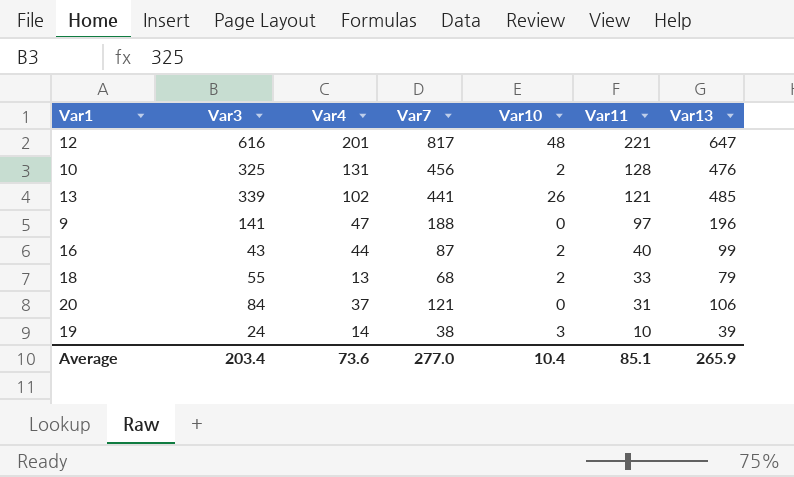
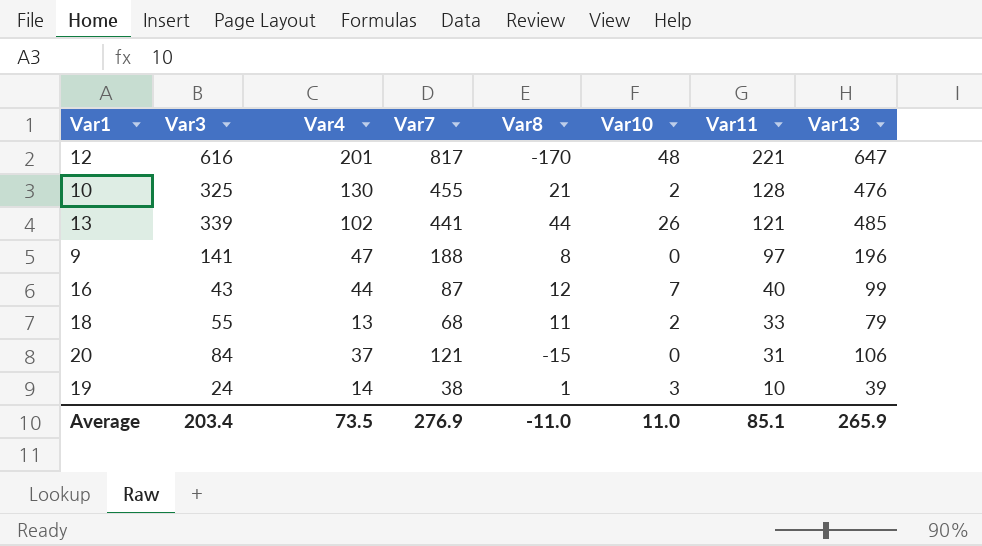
column Var8 | formula: none -> [Var13] - [Var7]
10 | Var4: 131 -> 130
10 | Var7: 456 -> 455
16 | Var10: 2 -> 7
Average | Var4: 73.6 -> 73.5
Average | Var7: 277.0 -> 276.9
Average | Var10: 10.4 -> 11.0

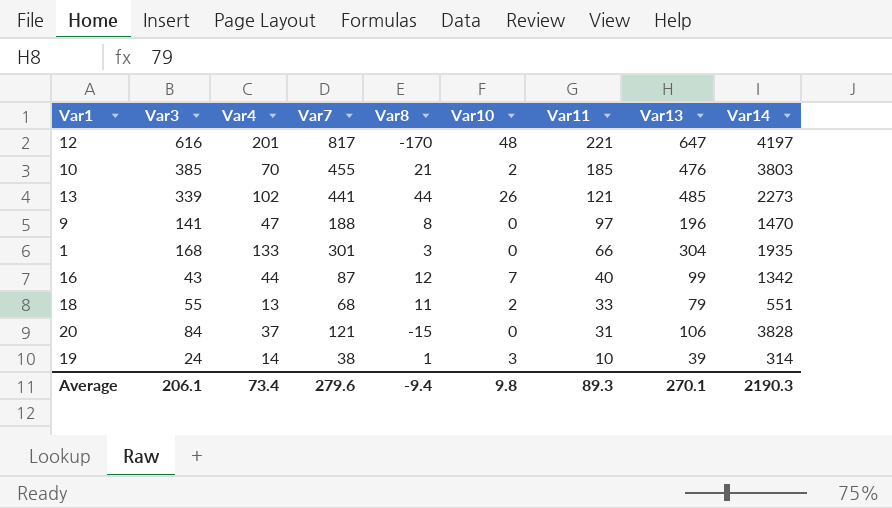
column Var14 | position: none -> 9
10 | Var3: 325 -> 385
10 | Var4: 130 -> 70
10 | Var11: 128 -> 185
row 1: none -> 168 | 133 | 301 | 3 | 0 | 66 | 304 | 1935
Average | Var3: 203.4 -> 206.1
Average | Var4: 73.5 -> 73.4
Average | Var7: 276.9 -> 279.6
Average | Var8: -11.0 -> -9.4
Average | Var10: 11.0 -> 9.8
Average | Var11: 85.1 -> 89.3
Average | Var13: 265.9 -> 270.1

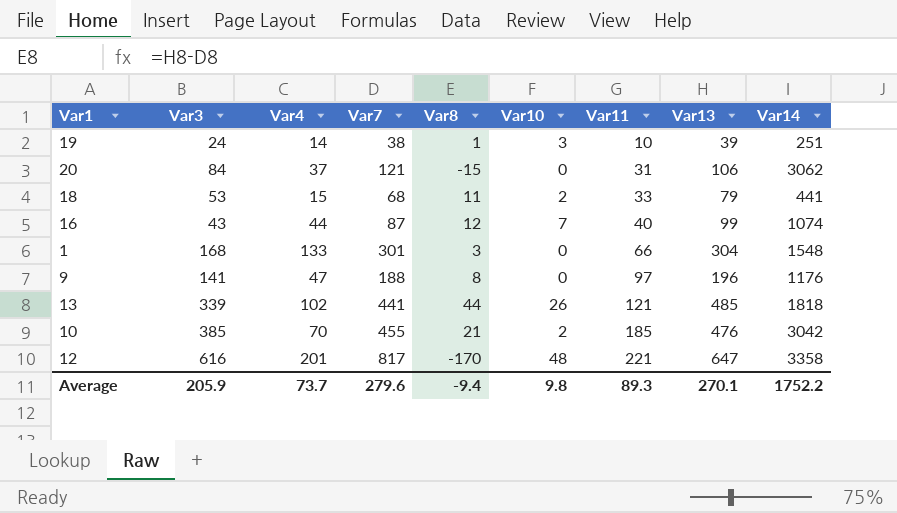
row order: Var11 descending -> Var11 ascending
19 | Var14: 314 -> 251
20 | Var14: 3828 -> 3062
18 | Var3: 55 -> 53
18 | Var4: 13 -> 15
18 | Var14: 551 -> 441
16 | Var14: 1342 -> 1074
1 | Var14: 1935 -> 1548
9 | Var14: 1470 -> 1176
13 | Var14: 2273 -> 1818
10 | Var14: 3803 -> 3042
12 | Var14: 4197 -> 3358
Average | Var3: 206.1 -> 205.9
Average | Var4: 73.4 -> 73.7
Average | Var14: 2190.3 -> 1752.2

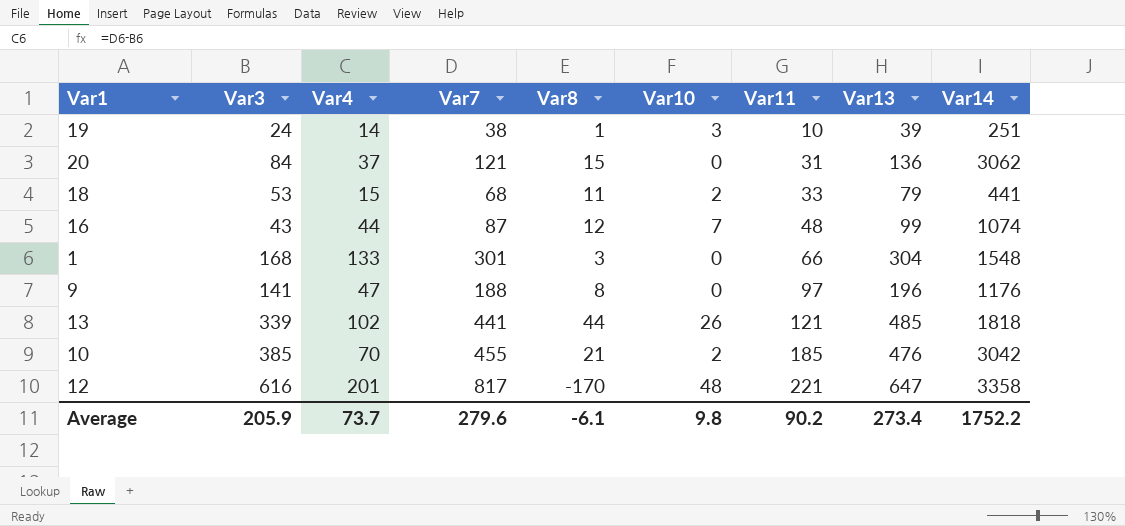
20 | Var8: -15 -> 15
20 | Var13: 106 -> 136
16 | Var11: 40 -> 48
Average | Var8: -9.4 -> -6.1
Average | Var11: 89.3 -> 90.2
Average | Var13: 270.1 -> 273.4

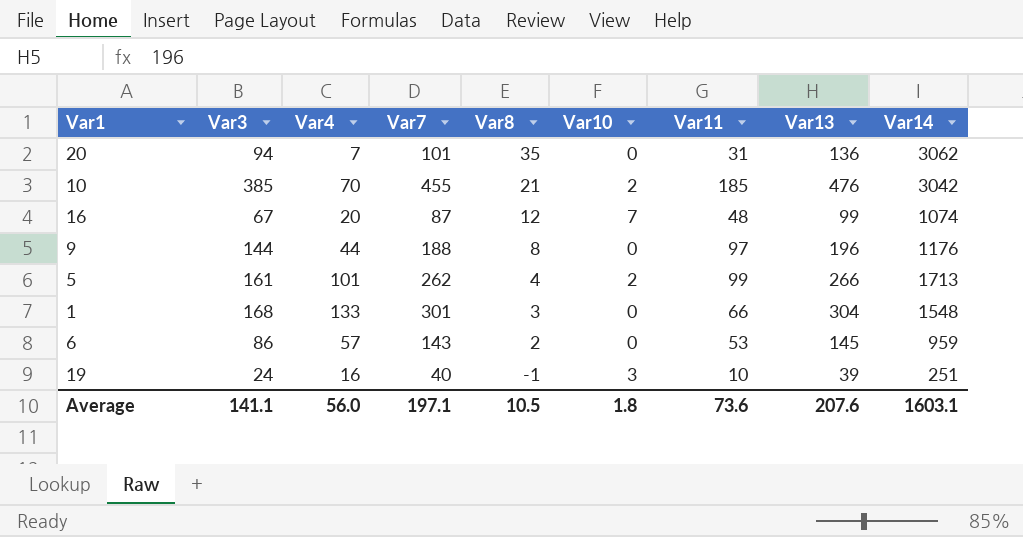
row order: Var11 ascending -> Var8 descending
row 18: 53 | 15 | 68 | 11 | 2 | 33 | 79 | 441 -> none
row 13: 339 | 102 | 441 | 44 | 26 | 121 | 485 | 1818 -> none
row 12: 616 | 201 | 817 | -170 | 48 | 221 | 647 | 3358 -> none
20 | Var3: 84 -> 94
20 | Var4: 37 -> 7
20 | Var7: 121 -> 101
20 | Var8: 15 -> 35
16 | Var3: 43 -> 67
16 | Var4: 44 -> 20
9 | Var3: 141 -> 144
9 | Var4: 47 -> 44
row 5: none -> 161 | 101 | 262 | 4 | 2 | 99 | 266 | 1713
row 6: none -> 86 | 57 | 143 | 2 | 0 | 53 | 145 | 959
19 | Var4: 14 -> 16
19 | Var7: 38 -> 40
19 | Var8: 1 -> -1
Average | Var3: 205.9 -> 141.1
Average | Var4: 73.7 -> 56.0
Average | Var7: 279.6 -> 197.1
Average | Var8: -6.1 -> 10.5
Average | Var10: 9.8 -> 1.8
Average | Var11: 90.2 -> 73.6
Average | Var13: 273.4 -> 207.6
Average | Var14: 1752.2 -> 1603.1

